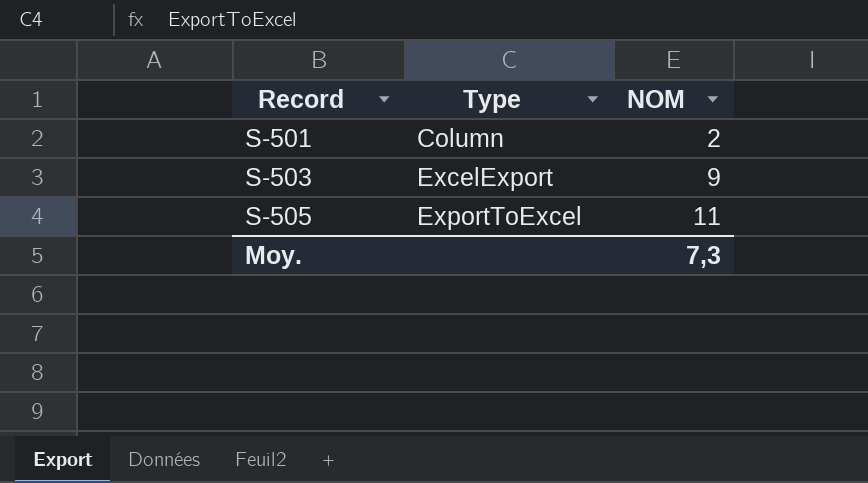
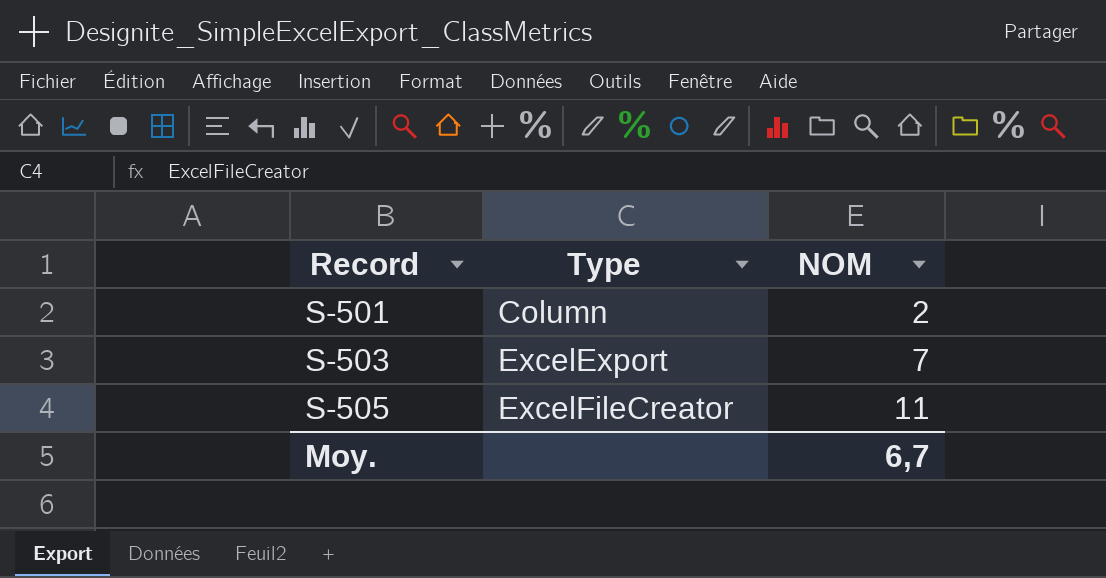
S-503 | NOM: 9 -> 7
S-505 | Type: ExportToExcel -> ExcelFileCreator
Moy. | NOM: 7,3 -> 6,7

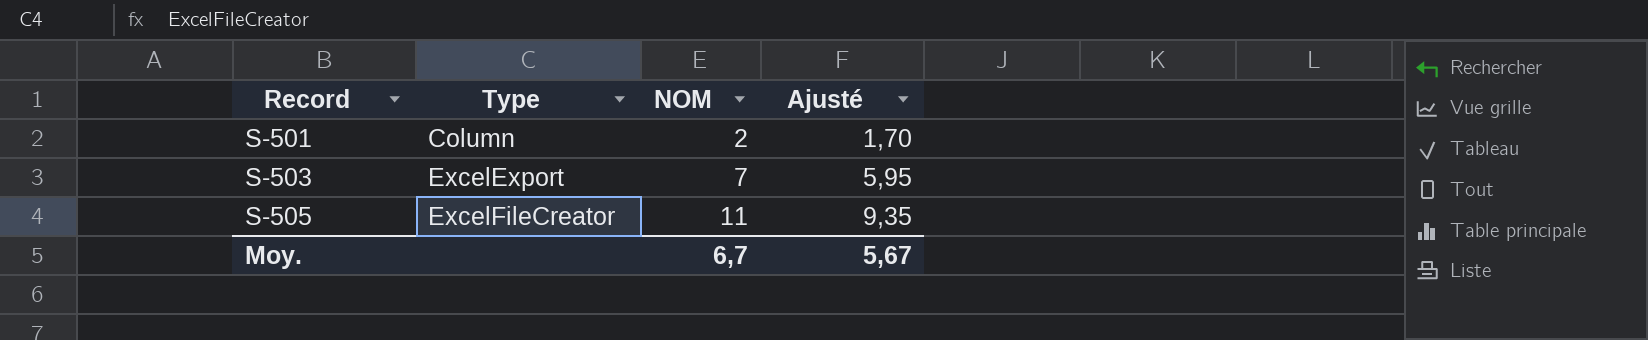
column Ajusté | formula: none -> [NOM] * 0,85

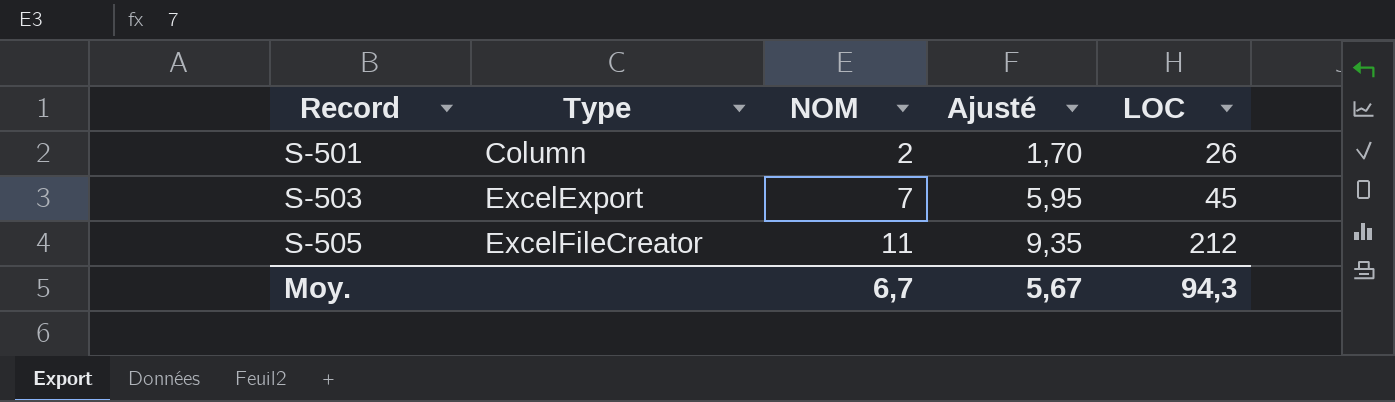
column LOC | position: none -> 5

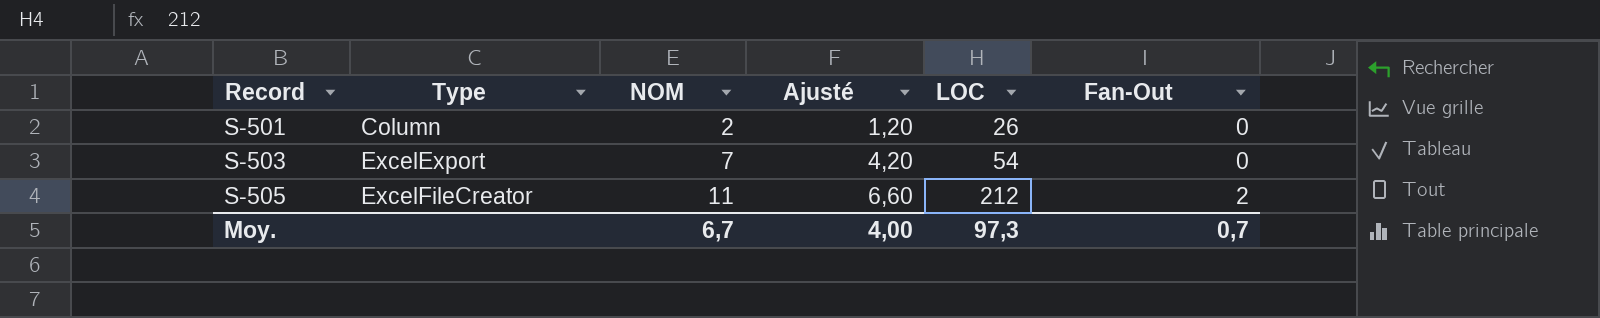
column Ajusté | formula: [NOM] * 0,85 -> [NOM] * 0,6
column Fan-Out | position: none -> 6
S-503 | LOC: 45 -> 54
Moy. | Ajusté: 5,67 -> 4,00
Moy. | LOC: 94,3 -> 97,3

